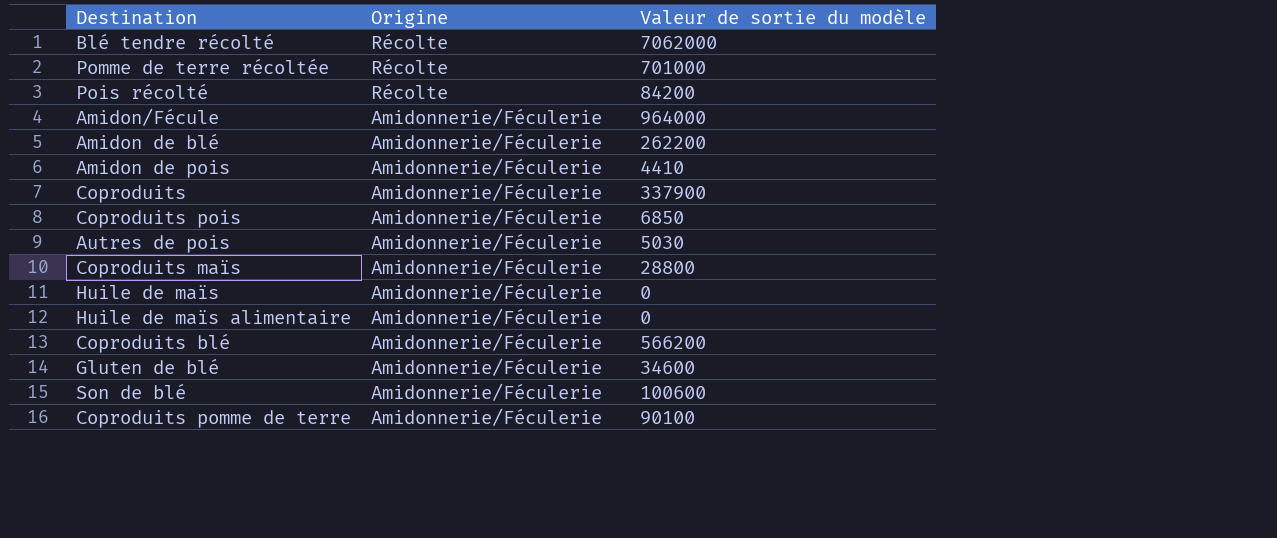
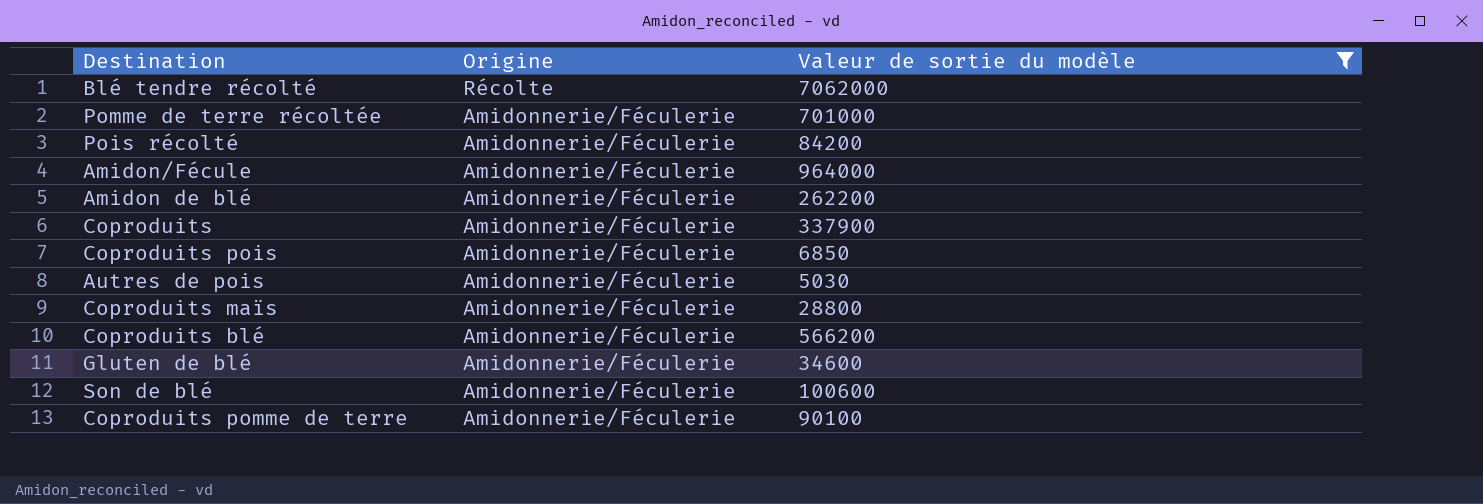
filter: none -> Valeur de sortie du modèle >= 5030
Pomme de terre récoltée | Origine: Récolte -> Amidonnerie/Féculerie
Pois récolté | Origine: Récolte -> Amidonnerie/Féculerie

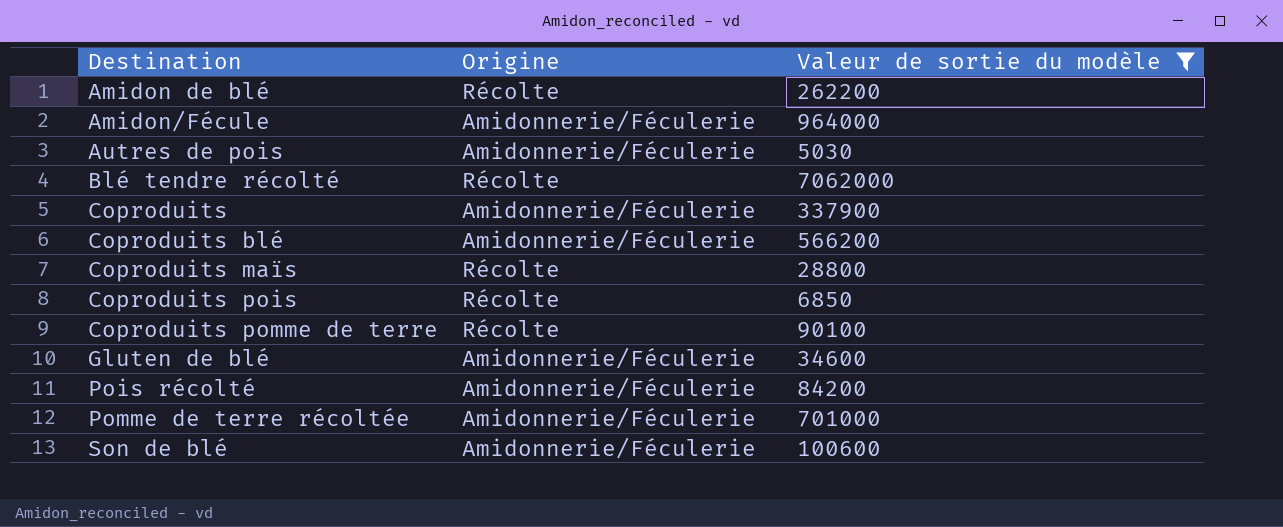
row order: Origine descending -> Destination ascending
Amidon de blé | Origine: Amidonnerie/Féculerie -> Récolte
Coproduits maïs | Origine: Amidonnerie/Féculerie -> Récolte
Coproduits pois | Origine: Amidonnerie/Féculerie -> Récolte
Coproduits pomme de terre | Origine: Amidonnerie/Féculerie -> Récolte

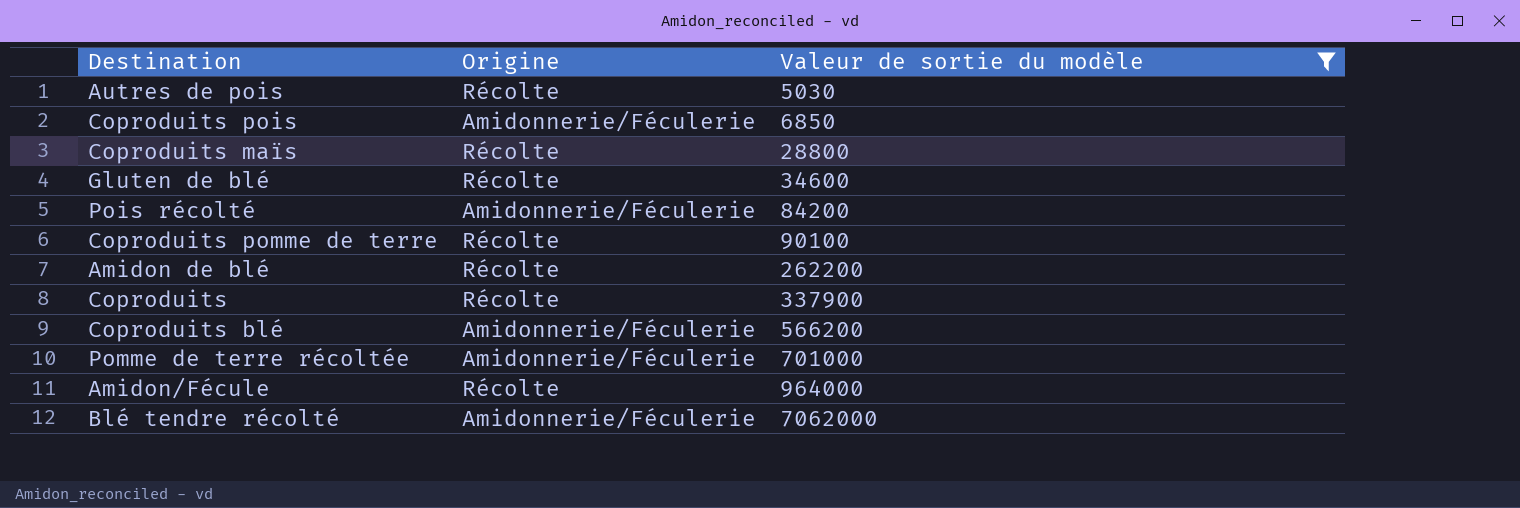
row order: Destination ascending -> Valeur de sortie du modèle ascending
row Son de blé: Amidonnerie/Féculerie | 100600 -> none
Autres de pois | Origine: Amidonnerie/Féculerie -> Récolte
Coproduits pois | Origine: Récolte -> Amidonnerie/Féculerie
Gluten de blé | Origine: Amidonnerie/Féculerie -> Récolte
Coproduits | Origine: Amidonnerie/Féculerie -> Récolte
Amidon/Fécule | Origine: Amidonnerie/Féculerie -> Récolte
Blé tendre récolté | Origine: Récolte -> Amidonnerie/Féculerie

